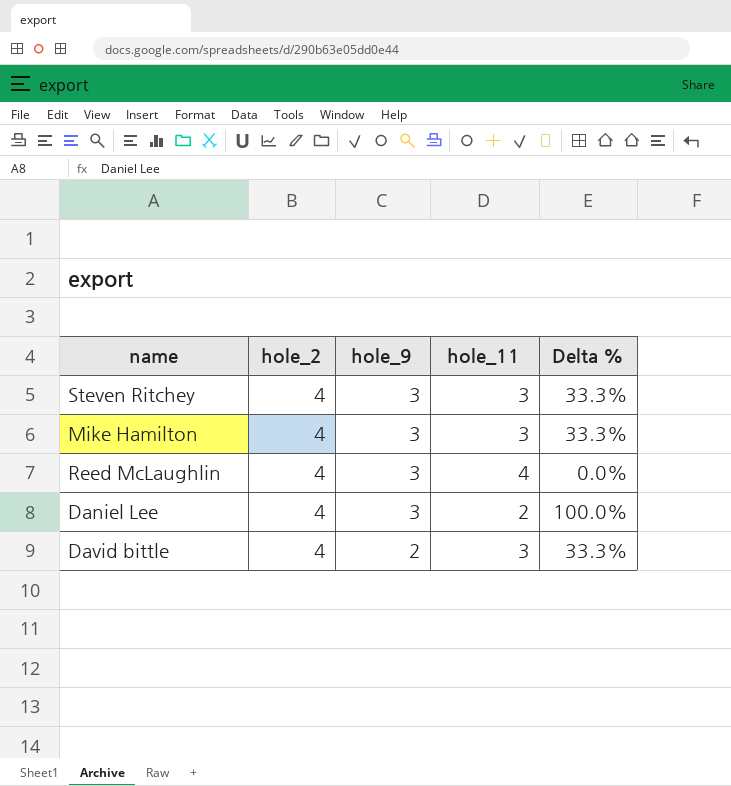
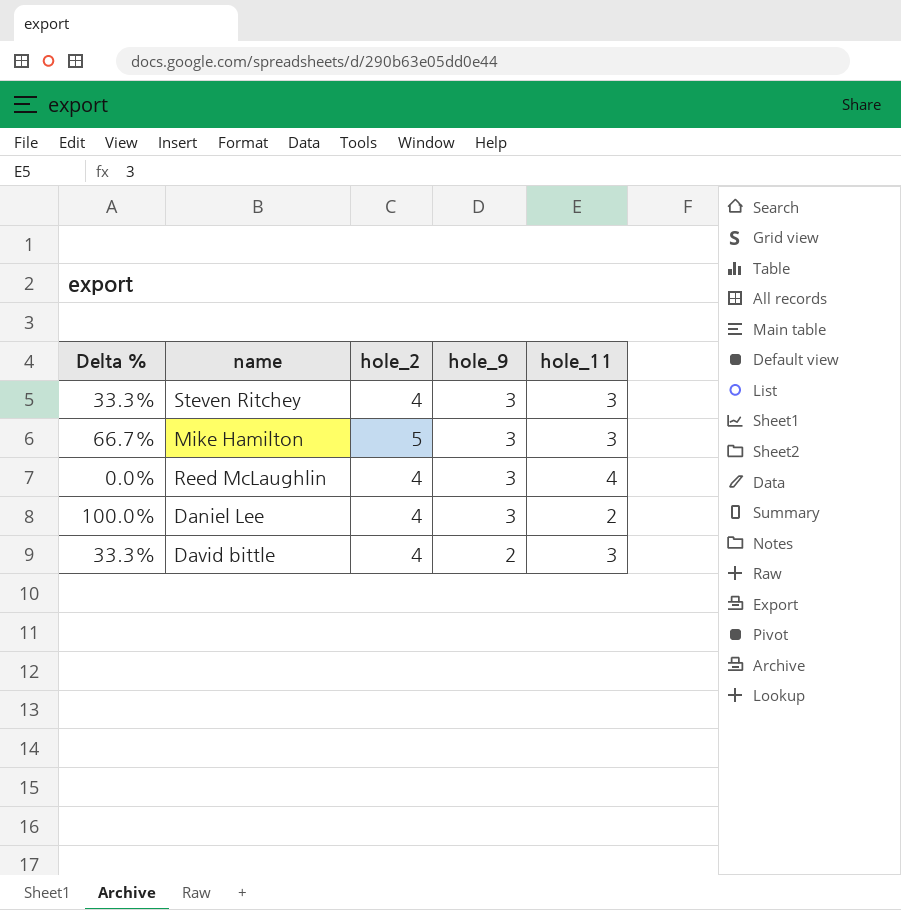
column Delta % | position: 5 -> 1
Mike Hamilton | Delta %: 33.3% -> 66.7%
Mike Hamilton | hole_2: 4 -> 5

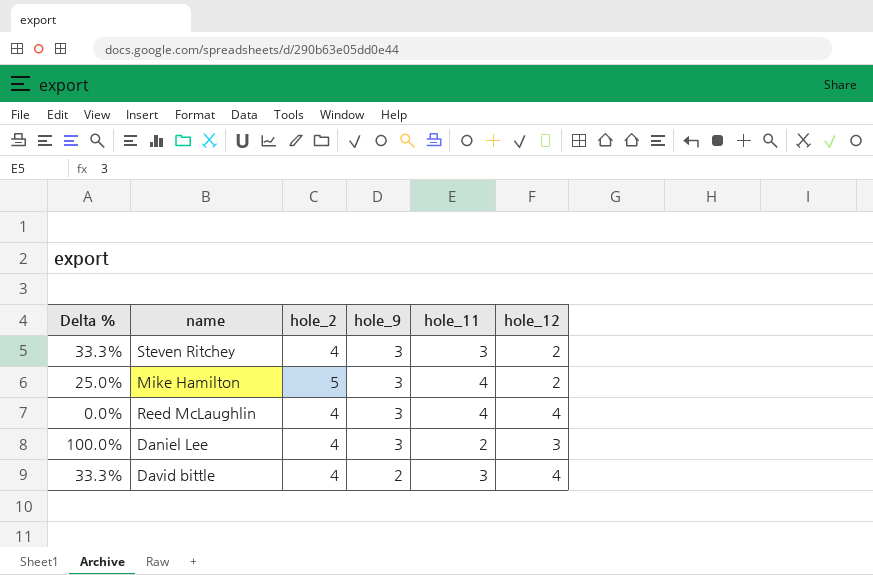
column hole_12 | position: none -> 6
Mike Hamilton | Delta %: 66.7% -> 25.0%
Mike Hamilton | hole_11: 3 -> 4

